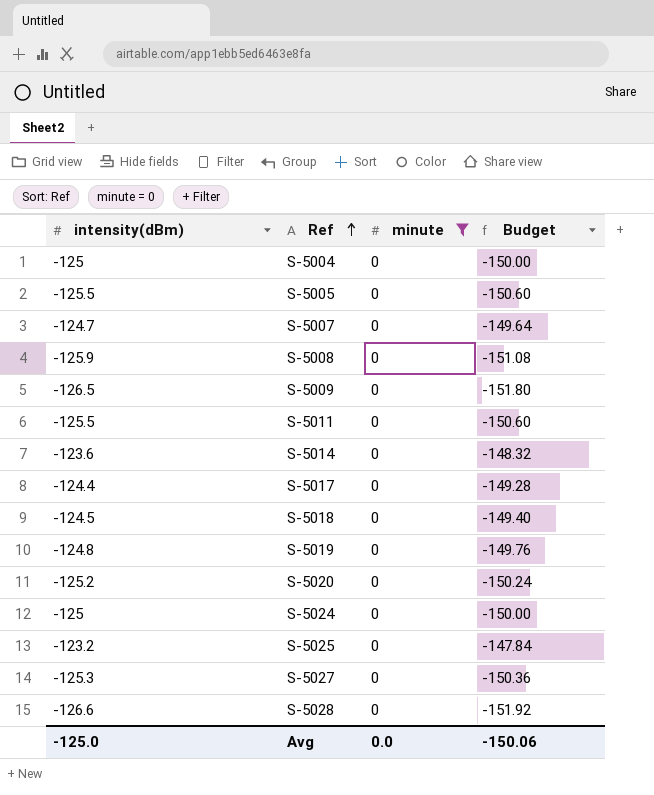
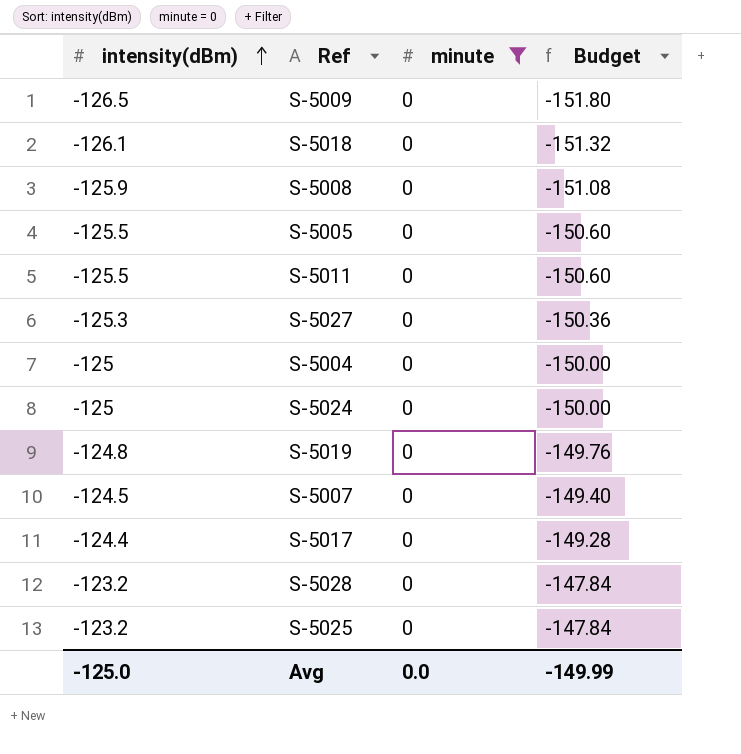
row order: Ref ascending -> intensity(dBm) ascending
row S-5014: -123.6 | 0 | -148.32 -> none
row S-5020: -125.2 | 0 | -150.24 -> none
S-5018 | intensity(dBm): -124.5 -> -126.1
S-5018 | Budget: -149.40 -> -151.32
S-5007 | intensity(dBm): -124.7 -> -124.5
S-5007 | Budget: -149.64 -> -149.40
S-5028 | intensity(dBm): -126.6 -> -123.2
S-5028 | Budget: -151.92 -> -147.84
Avg | Budget: -150.06 -> -149.99

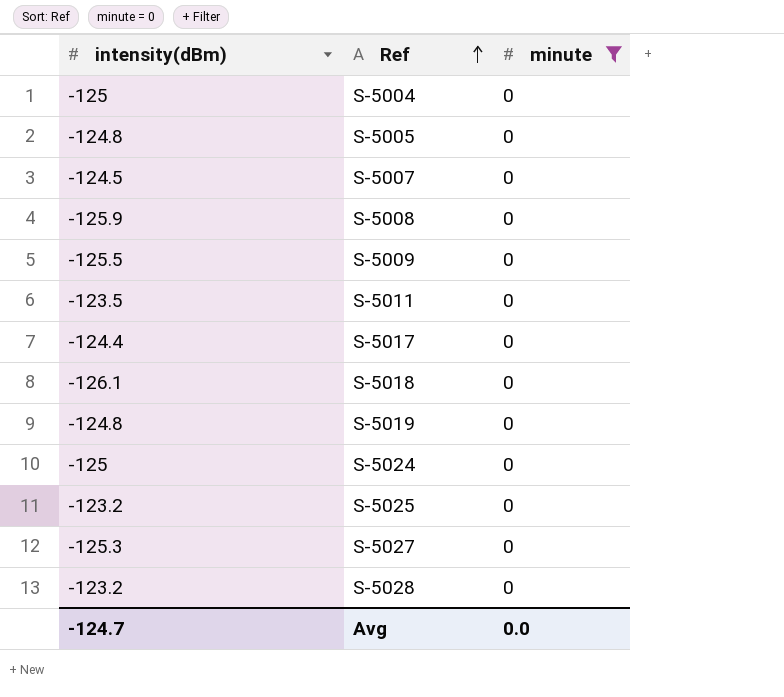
row order: intensity(dBm) ascending -> Ref ascending
column Budget | formula: [intensity(dBm)] * 1.2 -> none
S-5005 | intensity(dBm): -125.5 -> -124.8
S-5009 | intensity(dBm): -126.5 -> -125.5
S-5011 | intensity(dBm): -125.5 -> -123.5
Avg | intensity(dBm): -125.0 -> -124.7

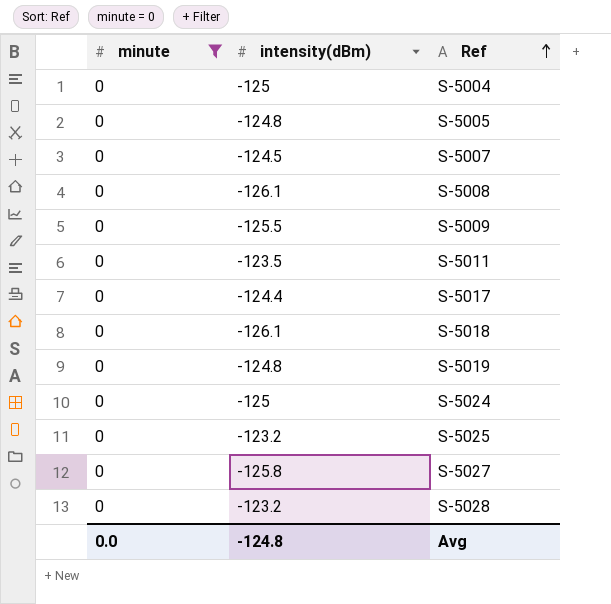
column minute | position: 3 -> 1
S-5008 | intensity(dBm): -125.9 -> -126.1
S-5027 | intensity(dBm): -125.3 -> -125.8
Avg | intensity(dBm): -124.7 -> -124.8

